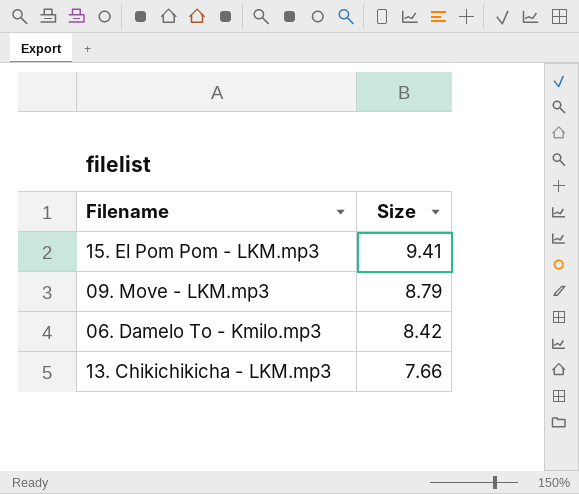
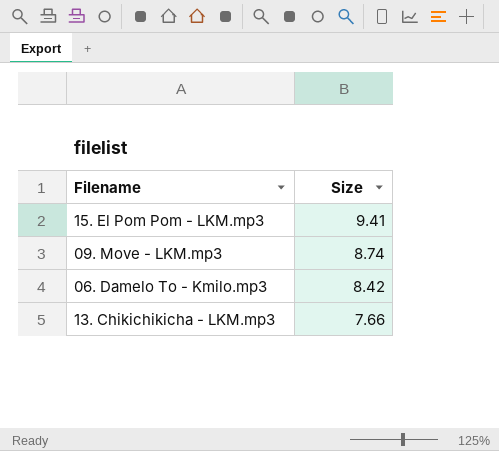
09. Move - LKM.mp3 | Size: 8.79 -> 8.74

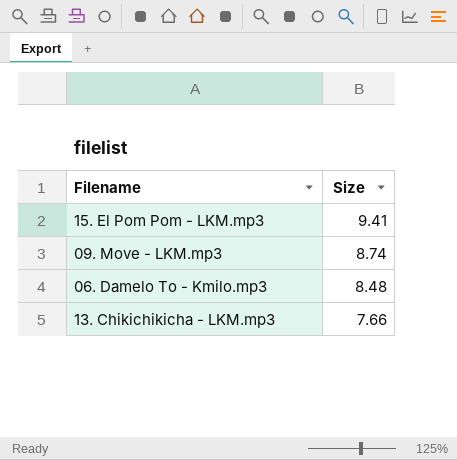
06. Damelo To - Kmilo.mp3 | Size: 8.42 -> 8.48

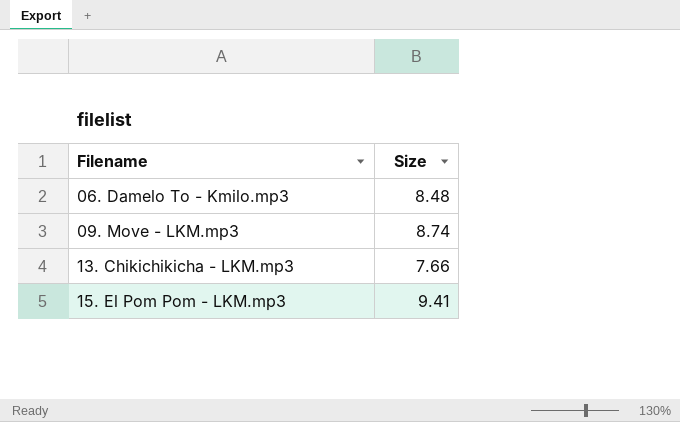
row order: Size descending -> Filename ascending

